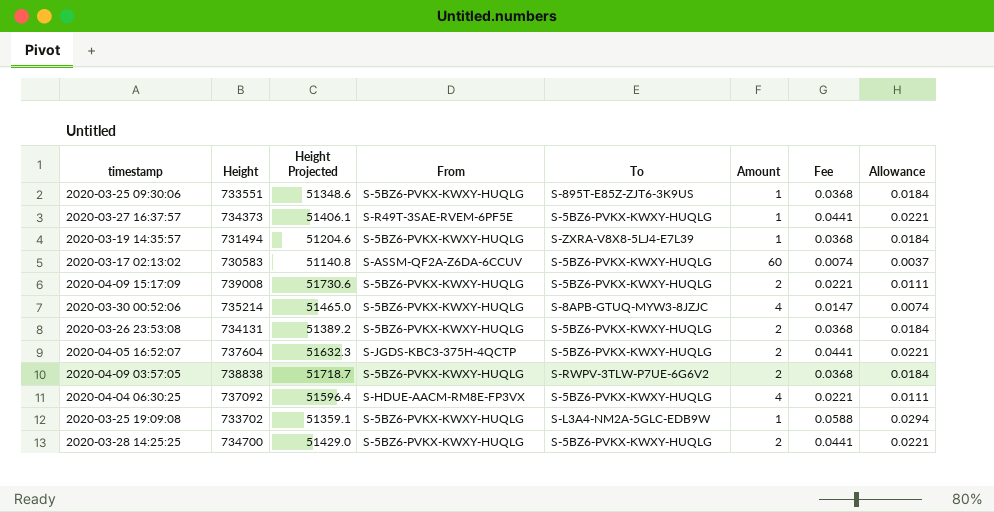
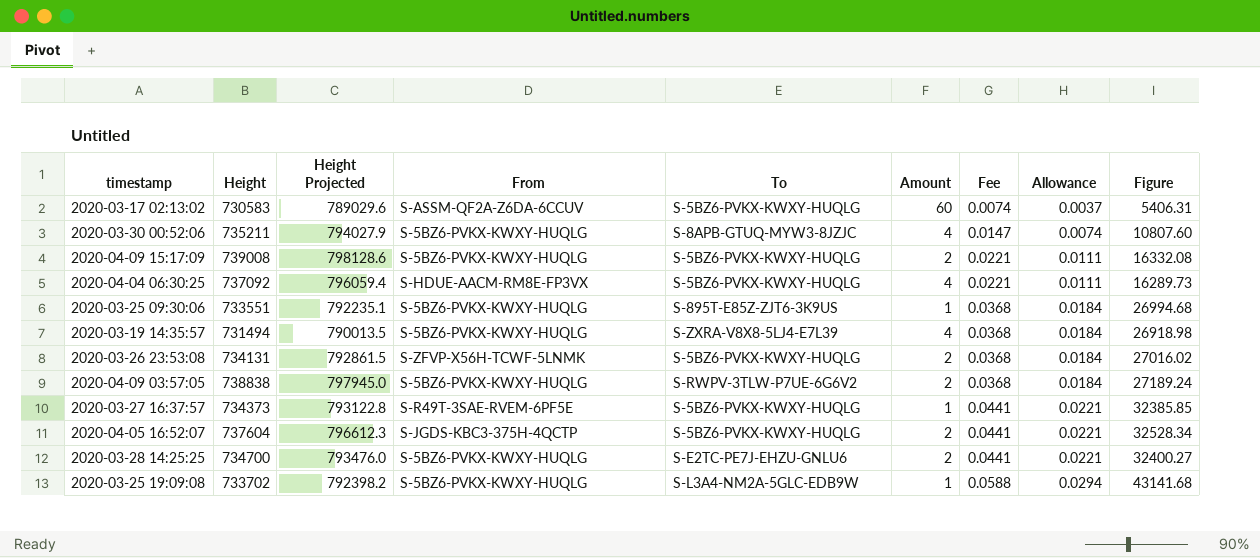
row order: none -> Fee ascending
column Height Projected | formula: [Height] * 0.07 -> [Height] * 1.08
column Figure | formula: none -> [Height] * [Fee]
2020-03-30 00:52:06 | Height: 735214 -> 735211
2020-03-19 14:35:57 | Amount: 1 -> 4
2020-03-26 23:53:08 | From: S-5BZ6-PVKX-KWXY-HUQLG -> S-ZFVP-X56H-TCWF-5LNMK
2020-03-28 14:25:25 | To: S-5BZ6-PVKX-KWXY-HUQLG -> S-E2TC-PE7J-EHZU-GNLU6

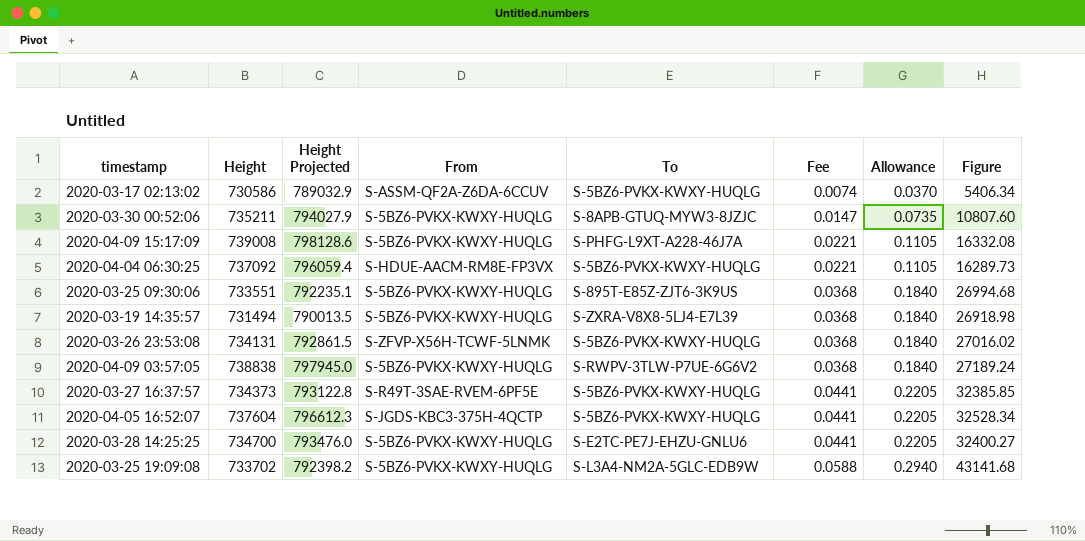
column Amount | position: 6 -> none
column Allowance | formula: [Fee] * 0.5 -> [Fee] * 5
2020-03-17 02:13:02 | Height: 730583 -> 730586
2020-03-17 02:13:02 | Height Projected: 789029.6 -> 789032.9
2020-03-17 02:13:02 | Figure: 5406.31 -> 5406.34
2020-04-09 15:17:09 | To: S-5BZ6-PVKX-KWXY-HUQLG -> S-PHFG-L9XT-A228-46J7A

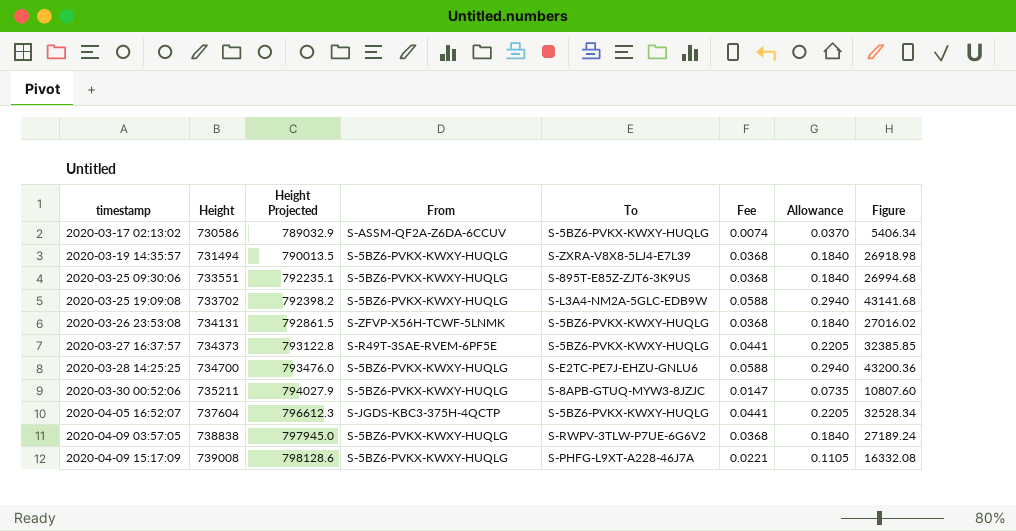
row order: Fee ascending -> timestamp ascending
row 2020-04-04 06:30:25: 737092 | 796059.4 | S-HDUE-AACM-RM8E-FP3VX | S-5BZ6-PVKX-KWXY-HUQLG | 0.0221 | 0.1105 | 16289.73 -> none
2020-03-28 14:25:25 | Fee: 0.0441 -> 0.0588
2020-03-28 14:25:25 | Allowance: 0.2205 -> 0.2940
2020-03-28 14:25:25 | Figure: 32400.27 -> 43200.36

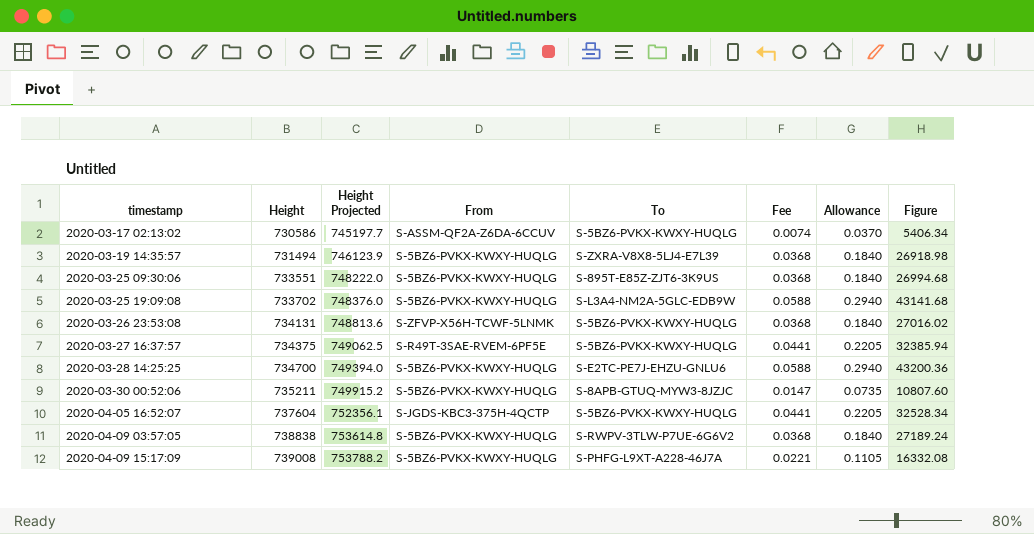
column Height Projected | formula: [Height] * 1.08 -> [Height] * 1.02
2020-03-27 16:37:57 | Height: 734373 -> 734375
2020-03-27 16:37:57 | Figure: 32385.85 -> 32385.94

